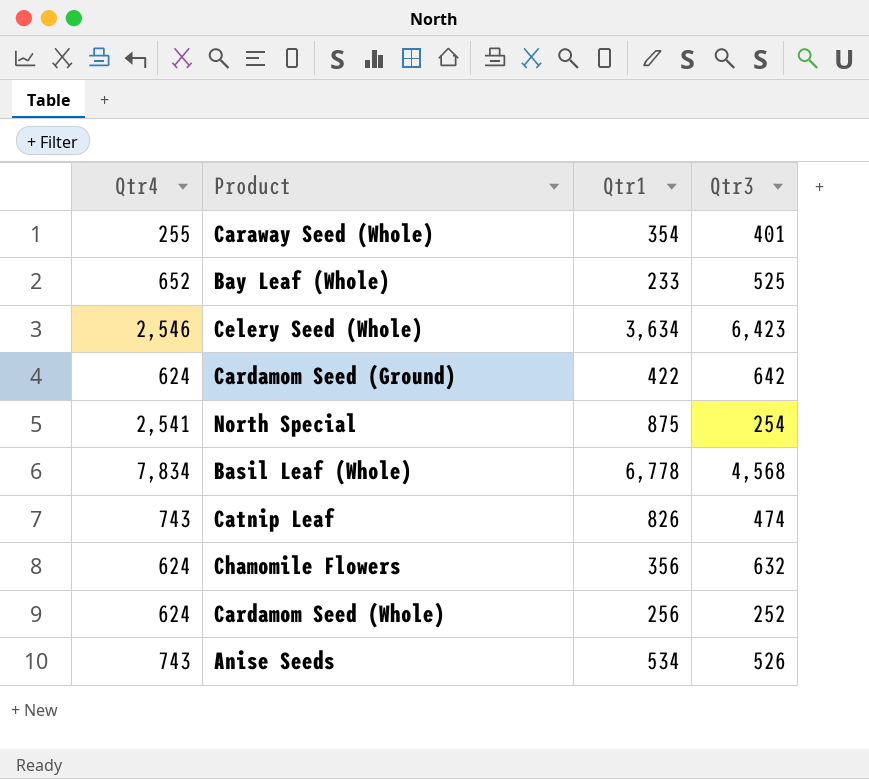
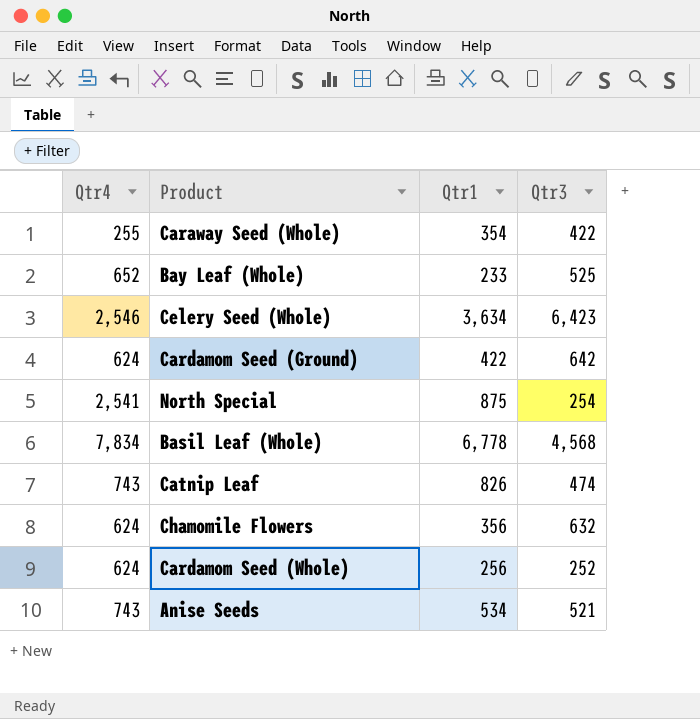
Caraway Seed (Whole) | Qtr3: 401 -> 422
Anise Seeds | Qtr3: 526 -> 521

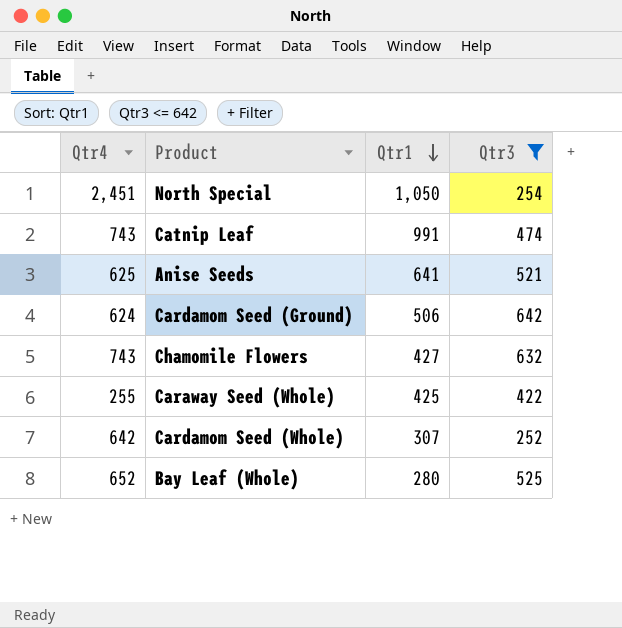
filter: none -> Qtr3 <= 642
row order: none -> Qtr1 descending
North Special | Qtr4: 2,541 -> 2,451
North Special | Qtr1: 875 -> 1,050
Catnip Leaf | Qtr1: 826 -> 991
Anise Seeds | Qtr4: 743 -> 625
Anise Seeds | Qtr1: 534 -> 641
Cardamom Seed (Ground) | Qtr1: 422 -> 506
Chamomile Flowers | Qtr4: 624 -> 743
Chamomile Flowers | Qtr1: 356 -> 427
Caraway Seed (Whole) | Qtr1: 354 -> 425
Cardamom Seed (Whole) | Qtr4: 624 -> 642
Cardamom Seed (Whole) | Qtr1: 256 -> 307
Bay Leaf (Whole) | Qtr1: 233 -> 280

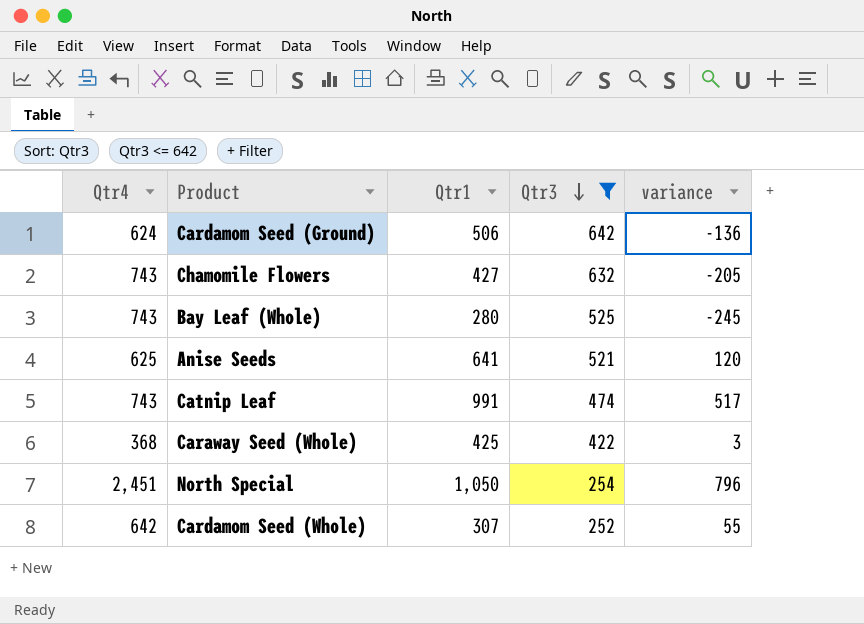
row order: Qtr1 descending -> Qtr3 descending
column variance | formula: none -> [Qtr1] - [Qtr3]
Bay Leaf (Whole) | Qtr4: 652 -> 743
Caraway Seed (Whole) | Qtr4: 255 -> 368

